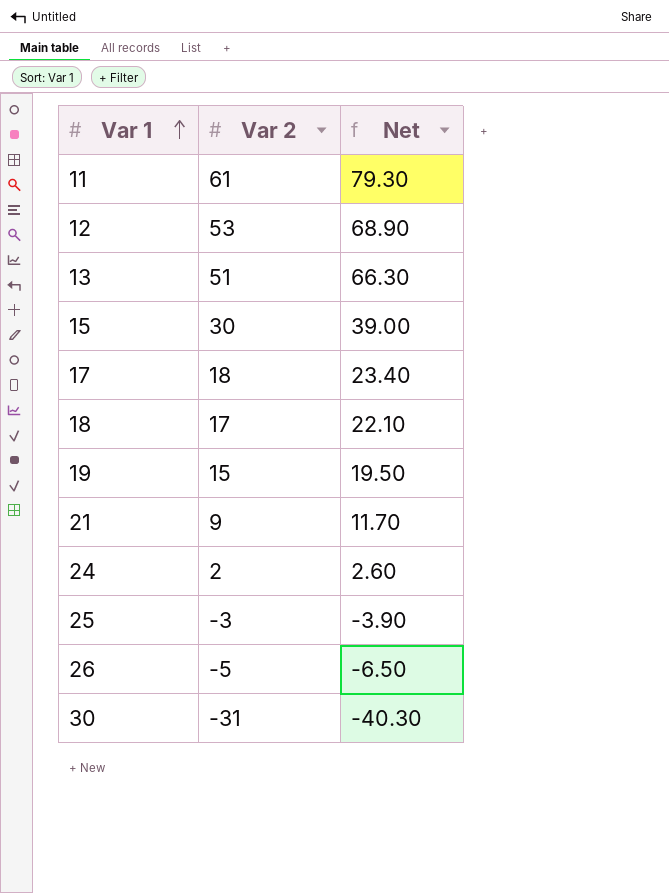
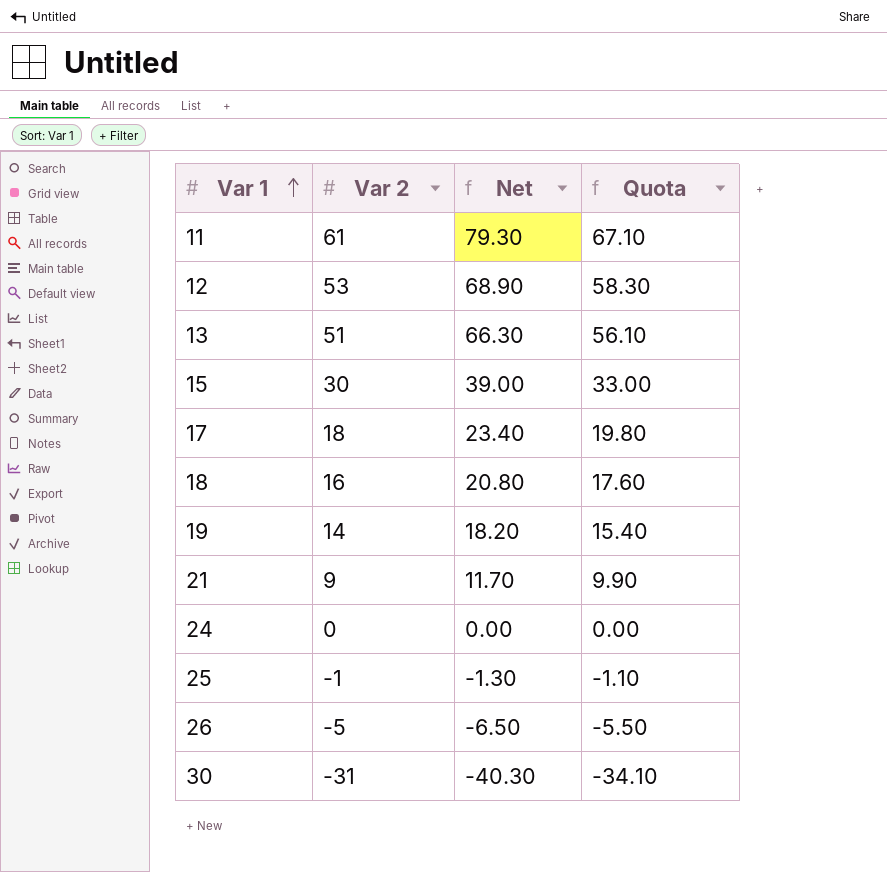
column Quota | formula: none -> [Var 2] * 1.1
18 | Var 2: 17 -> 16
18 | Net: 22.10 -> 20.80
19 | Var 2: 15 -> 14
19 | Net: 19.50 -> 18.20
24 | Var 2: 2 -> 0
24 | Net: 2.60 -> 0.00
25 | Var 2: -3 -> -1
25 | Net: -3.90 -> -1.30

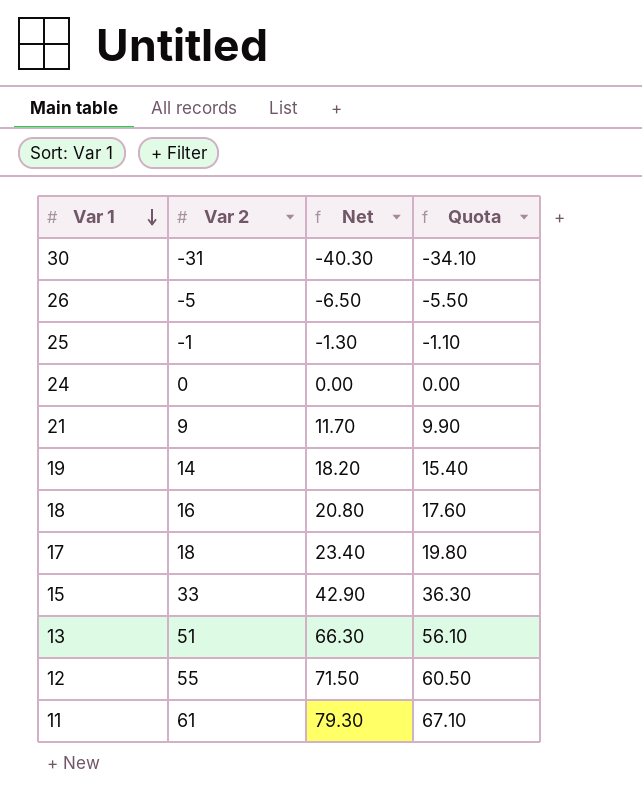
row order: Var 1 ascending -> Var 1 descending
15 | Var 2: 30 -> 33
15 | Net: 39.00 -> 42.90
15 | Quota: 33.00 -> 36.30
12 | Var 2: 53 -> 55
12 | Net: 68.90 -> 71.50
12 | Quota: 58.30 -> 60.50

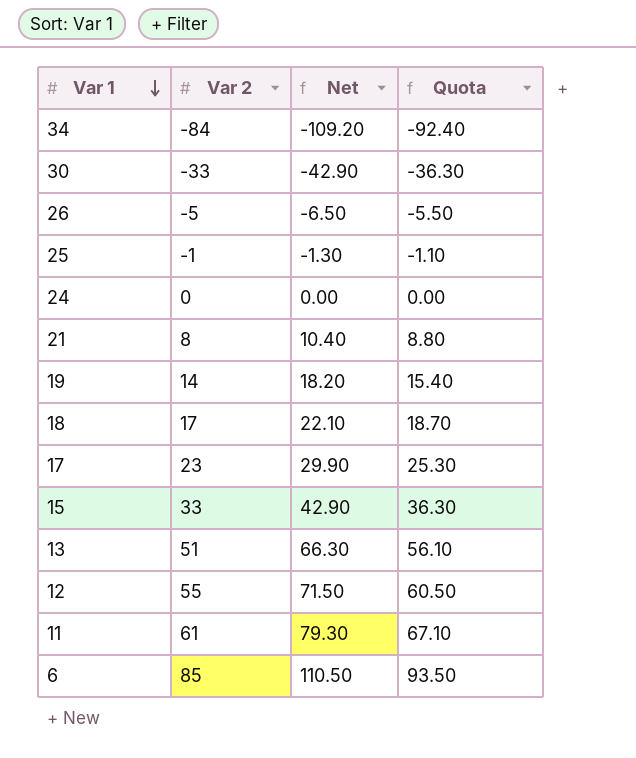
row 34: none -> -84 | -109.20 | -92.40
30 | Var 2: -31 -> -33
30 | Net: -40.30 -> -42.90
30 | Quota: -34.10 -> -36.30
21 | Var 2: 9 -> 8
21 | Net: 11.70 -> 10.40
21 | Quota: 9.90 -> 8.80
18 | Var 2: 16 -> 17
18 | Net: 20.80 -> 22.10
18 | Quota: 17.60 -> 18.70
17 | Var 2: 18 -> 23
17 | Net: 23.40 -> 29.90
17 | Quota: 19.80 -> 25.30
row 6: none -> 85 | 110.50 | 93.50

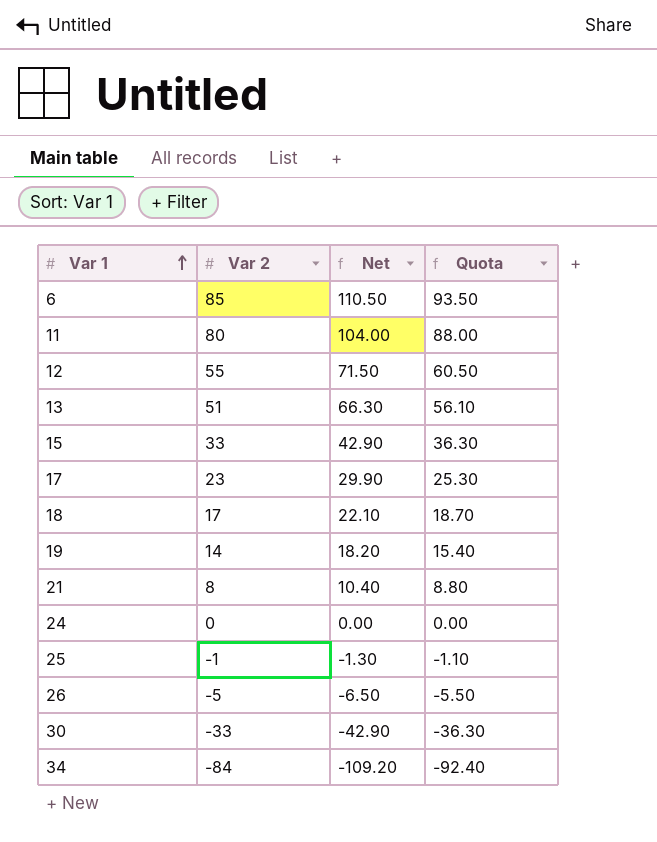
row order: Var 1 descending -> Var 1 ascending
11 | Var 2: 61 -> 80
11 | Net: 79.30 -> 104.00
11 | Quota: 67.10 -> 88.00

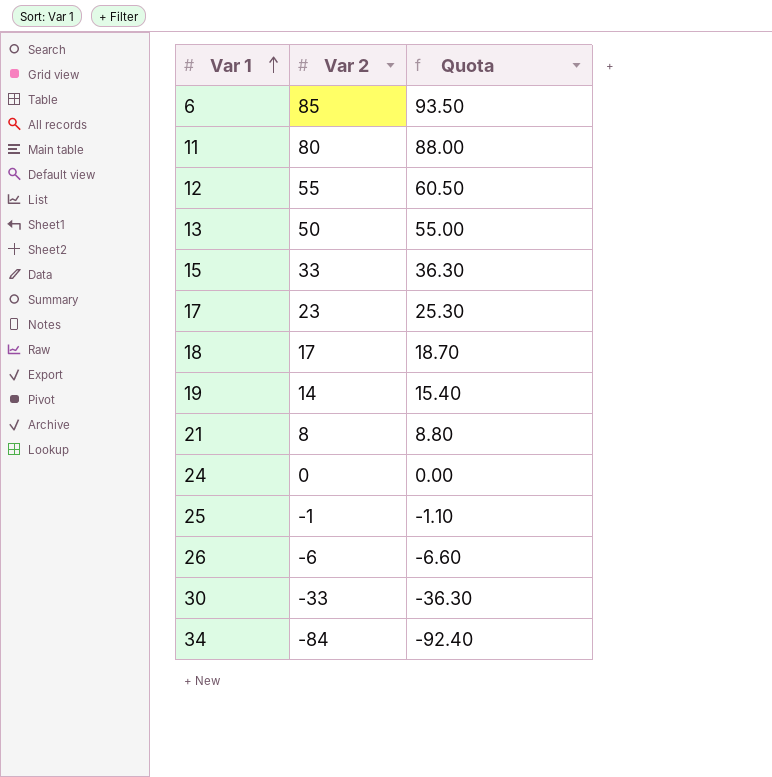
column Net | formula: [Var 2] * 1.3 -> none
13 | Var 2: 51 -> 50
13 | Quota: 56.10 -> 55.00
26 | Var 2: -5 -> -6
26 | Quota: -5.50 -> -6.60

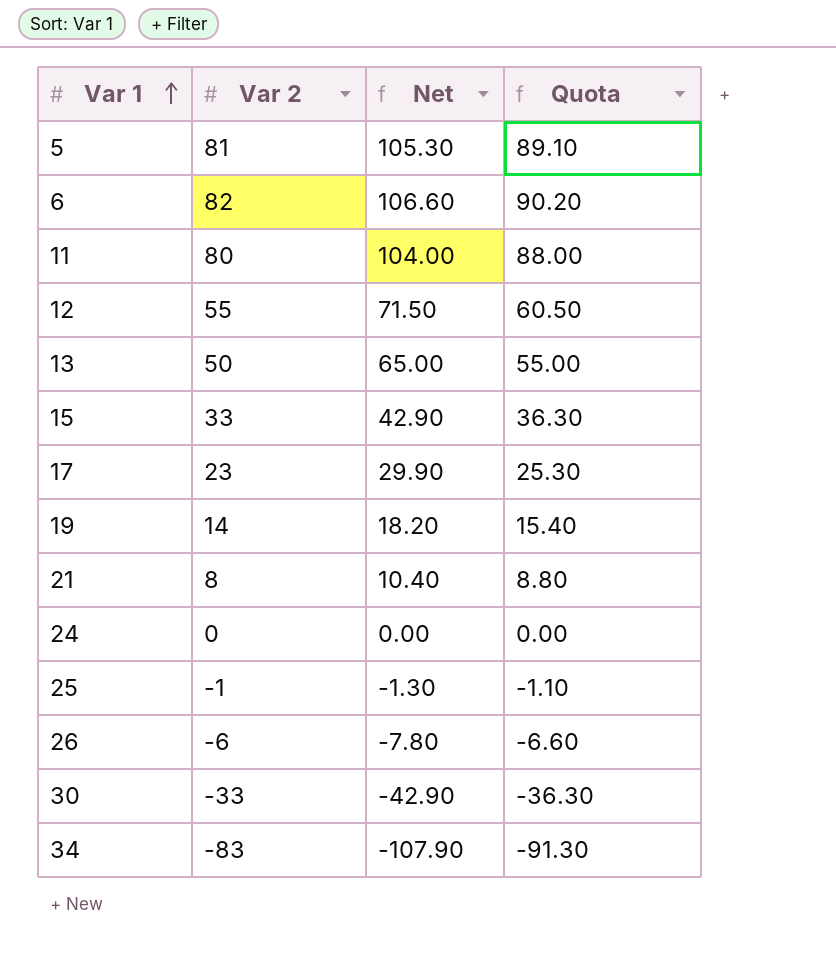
column Net | formula: none -> [Var 2] * 1.3
row 18: 17 | 18.70 -> none
row 5: none -> 81 | 105.30 | 89.10
6 | Var 2: 85 -> 82
6 | Quota: 93.50 -> 90.20
34 | Var 2: -84 -> -83
34 | Quota: -92.40 -> -91.30

